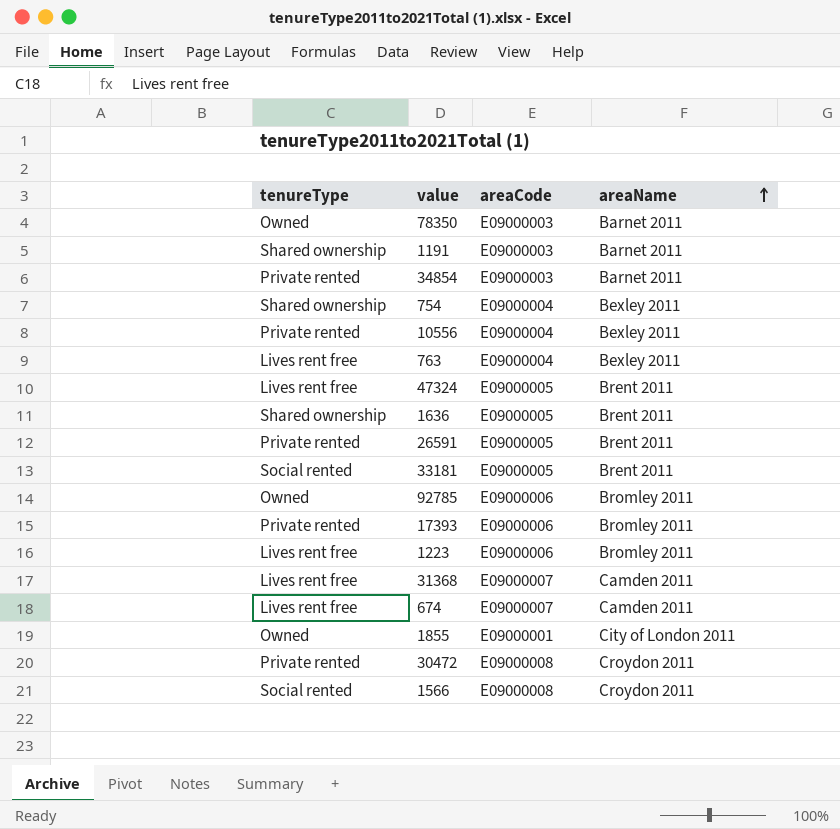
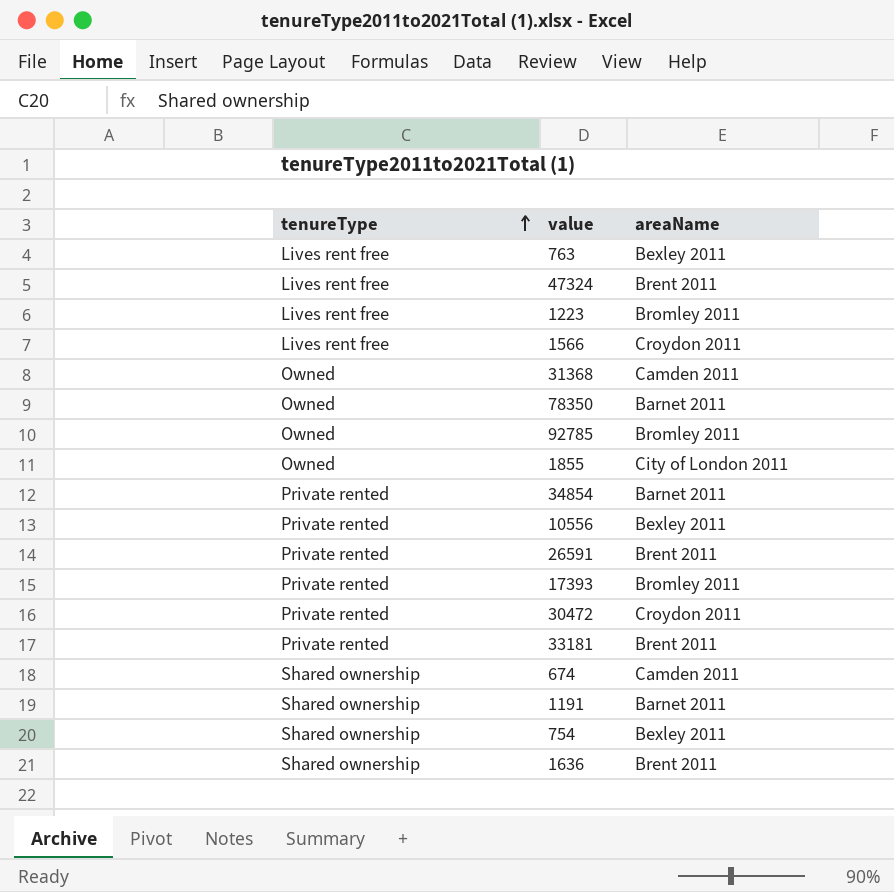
row order: areaName ascending -> tenureType ascending
column areaCode | position: 3 -> none
1566 | tenureType: Social rented -> Lives rent free
31368 | tenureType: Lives rent free -> Owned
33181 | tenureType: Social rented -> Private rented
674 | tenureType: Lives rent free -> Shared ownership

